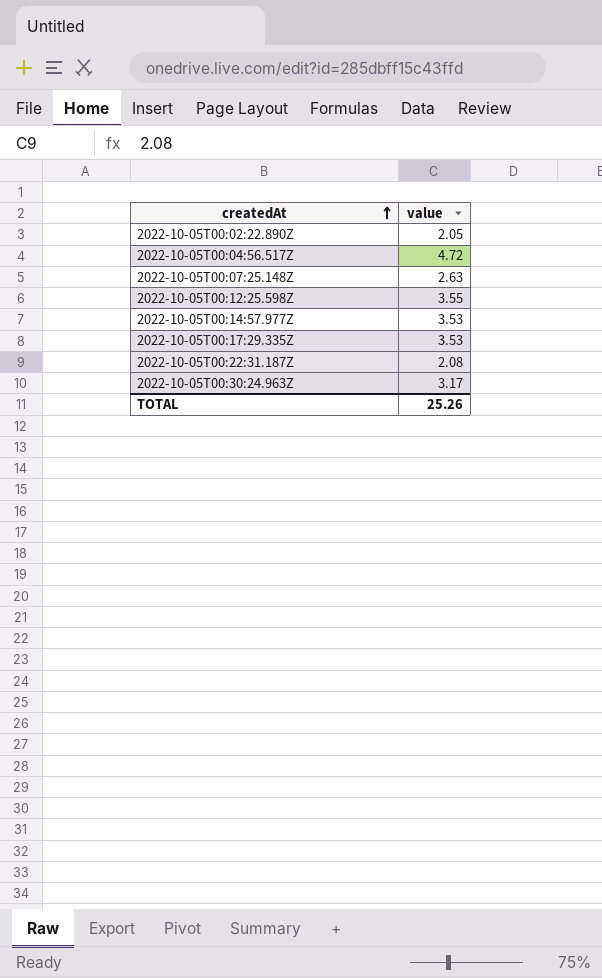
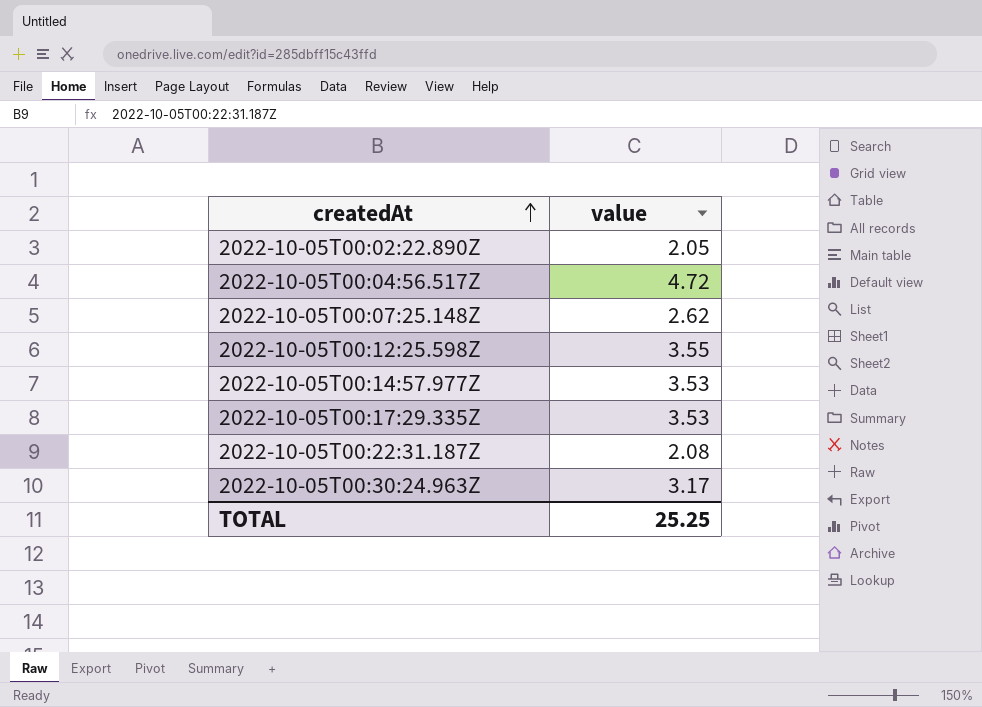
2022-10-05T00:07:25.148Z | value: 2.63 -> 2.62
TOTAL | value: 25.26 -> 25.25

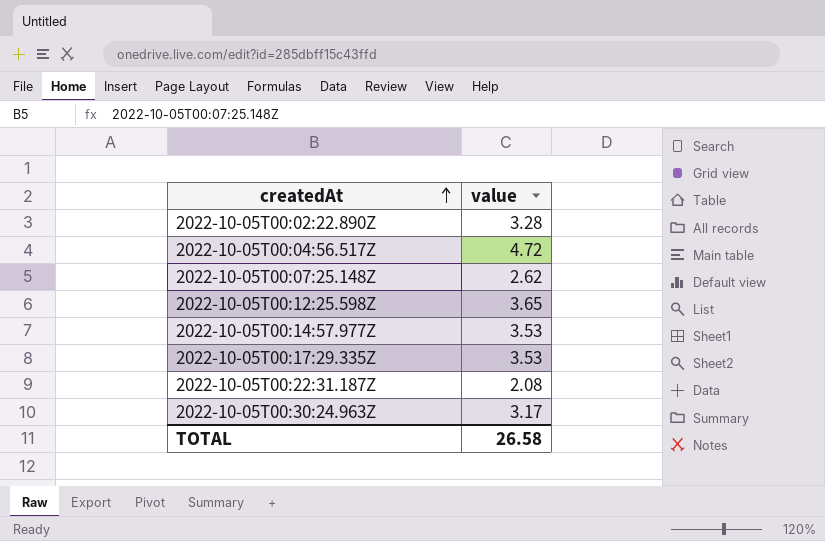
2022-10-05T00:02:22.890Z | value: 2.05 -> 3.28
2022-10-05T00:12:25.598Z | value: 3.55 -> 3.65
TOTAL | value: 25.25 -> 26.58

